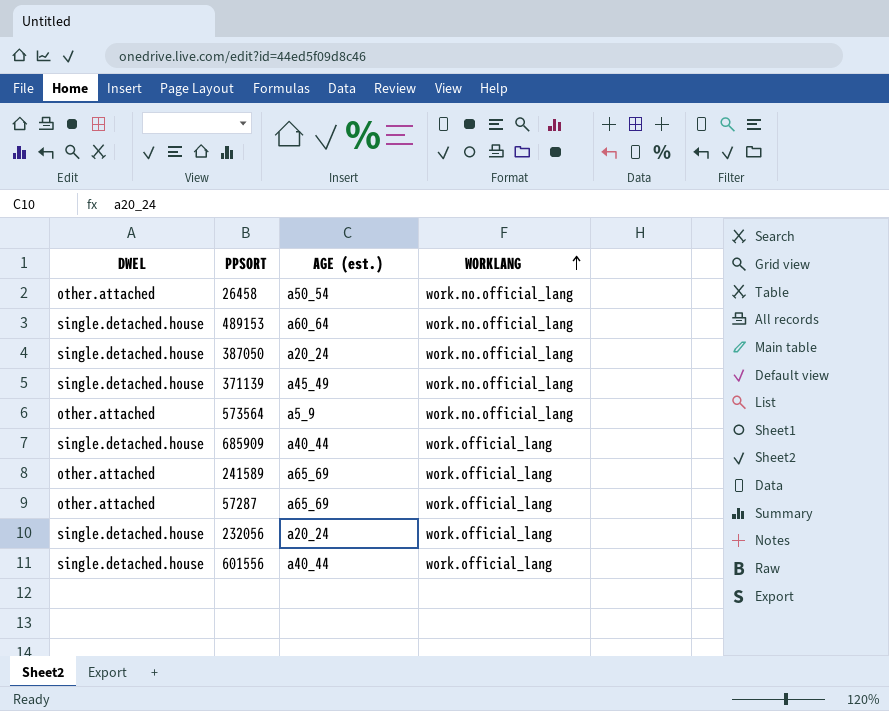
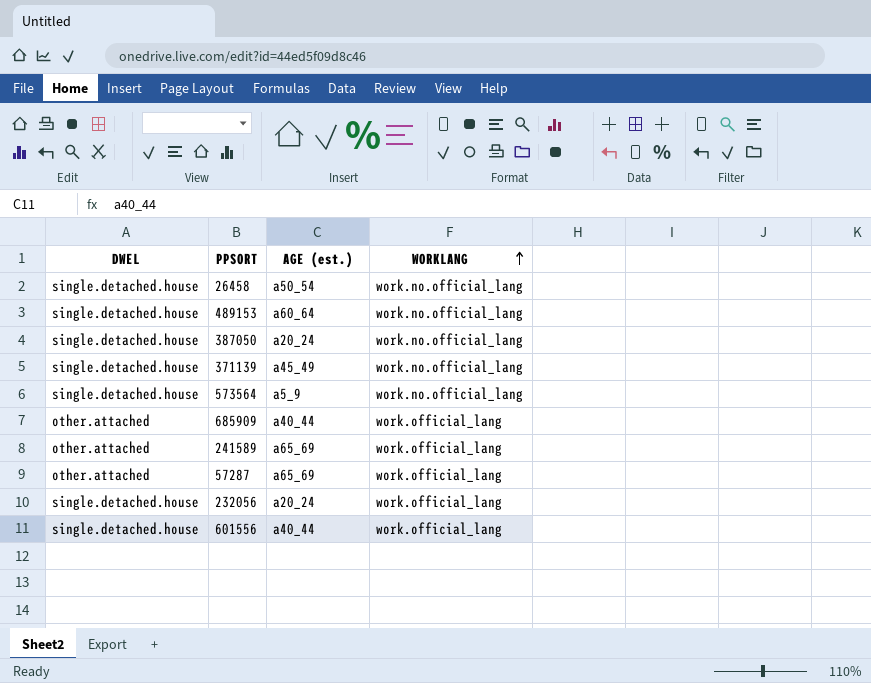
26458 | DWEL: other.attached -> single.detached.house
573564 | DWEL: other.attached -> single.detached.house
685909 | DWEL: single.detached.house -> other.attached

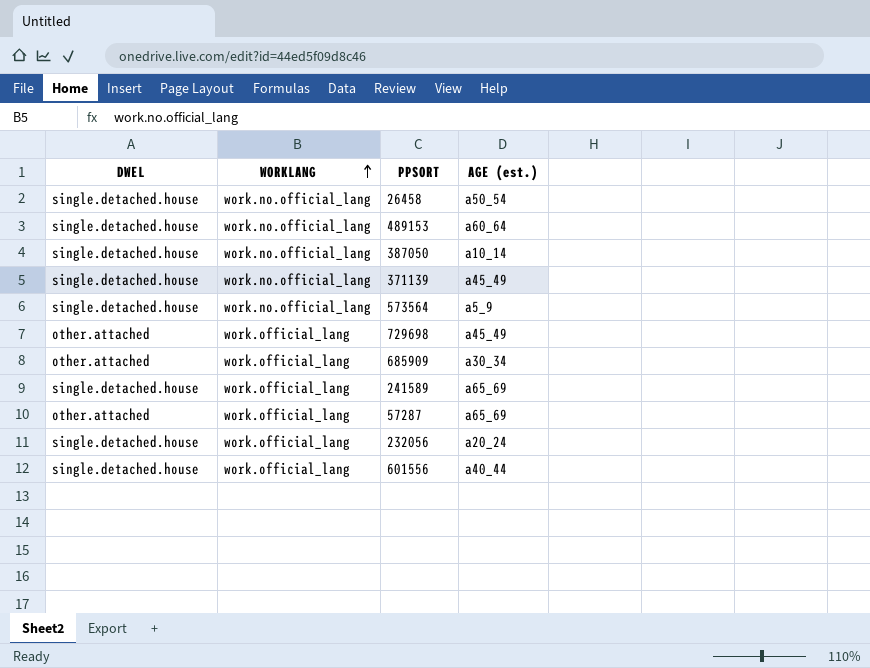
column WORKLANG | position: 4 -> 2
387050 | AGE (est.): a20_24 -> a10_14
row 729698: none -> other.attached | work.official_lang | a45_49
685909 | AGE (est.): a40_44 -> a30_34
241589 | DWEL: other.attached -> single.detached.house

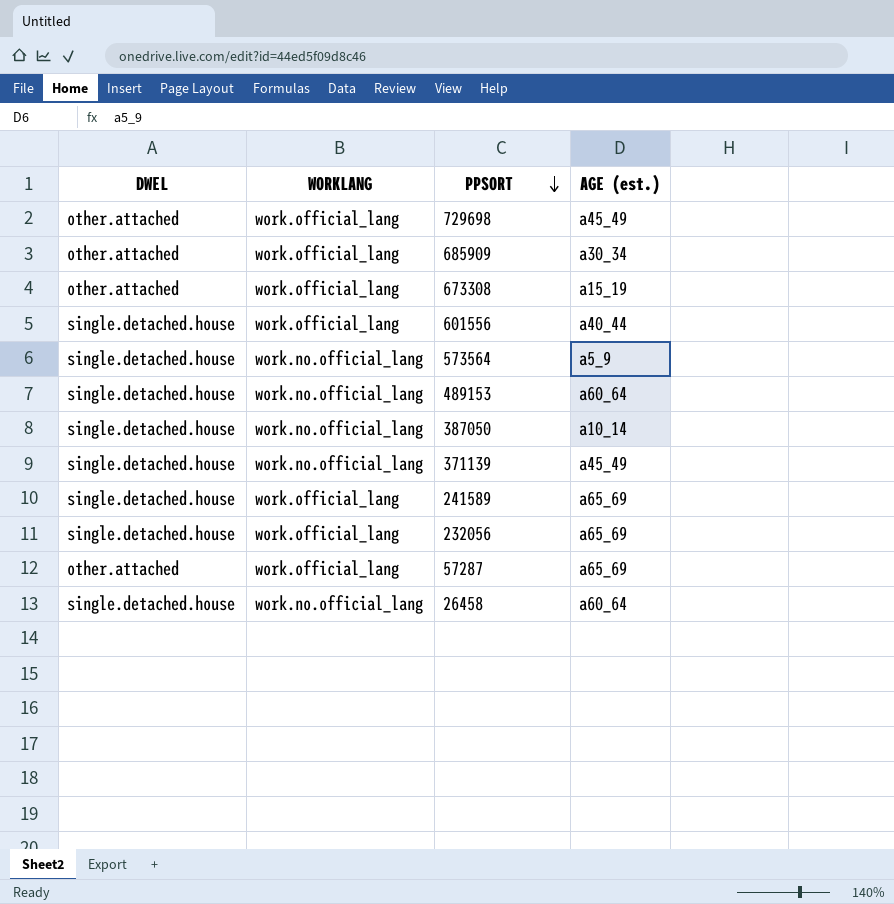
row order: WORKLANG ascending -> PPSORT descending
row 673308: none -> other.attached | work.official_lang | a15_19
232056 | AGE (est.): a20_24 -> a65_69
26458 | AGE (est.): a50_54 -> a60_64

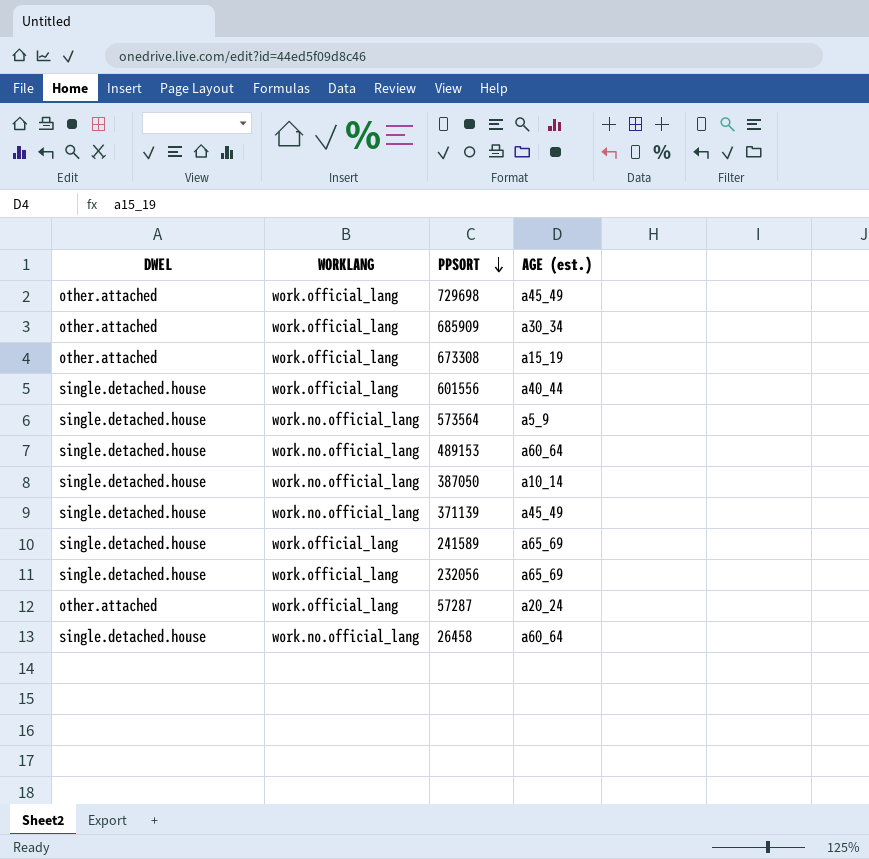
57287 | AGE (est.): a65_69 -> a20_24

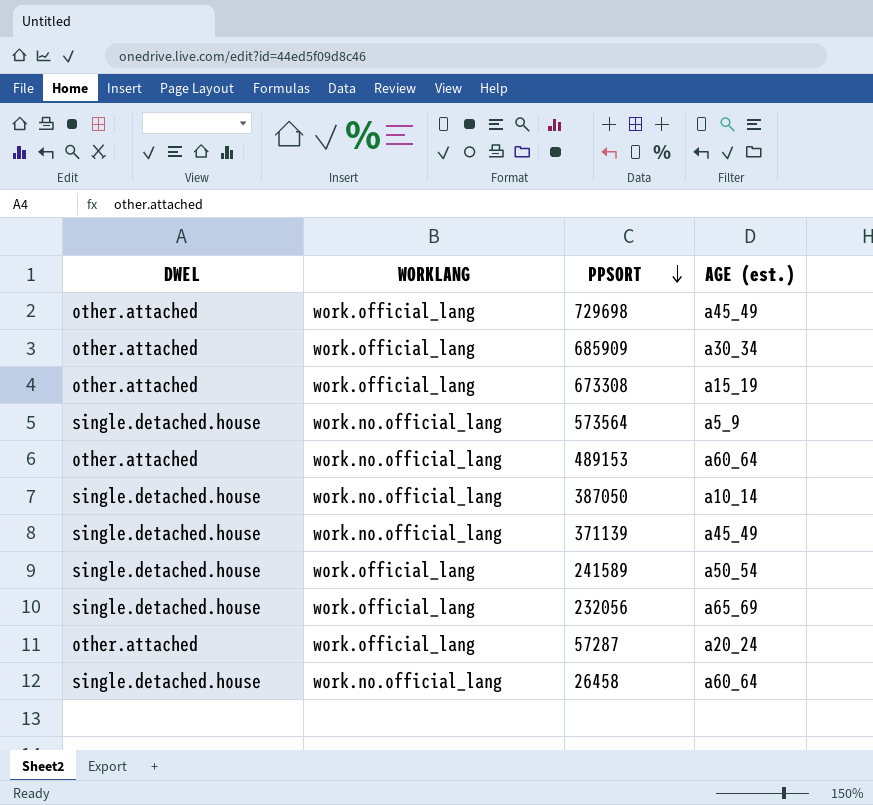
row 601556: single.detached.house | work.official_lang | a40_44 -> none
489153 | DWEL: single.detached.house -> other.attached
241589 | AGE (est.): a65_69 -> a50_54

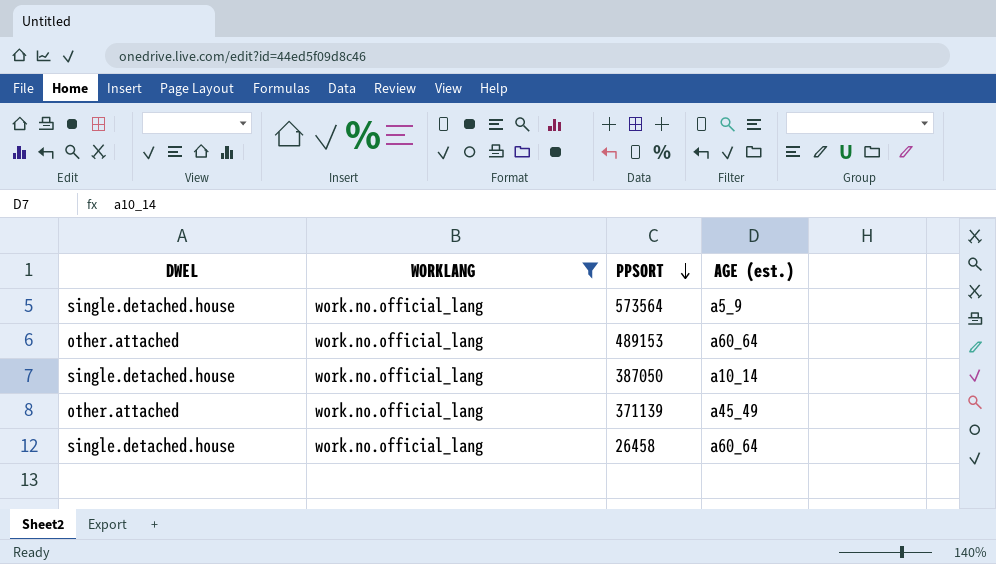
filter: none -> WORKLANG = work.no.official_lang
371139 | DWEL: single.detached.house -> other.attached

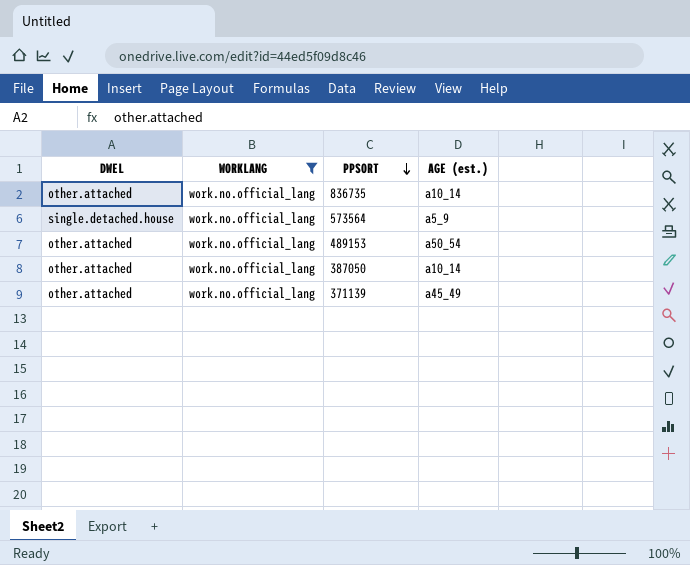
row 26458: single.detached.house | work.no.official_lang | a60_64 -> none
row 836735: none -> other.attached | work.no.official_lang | a10_14
489153 | AGE (est.): a60_64 -> a50_54
387050 | DWEL: single.detached.house -> other.attached

